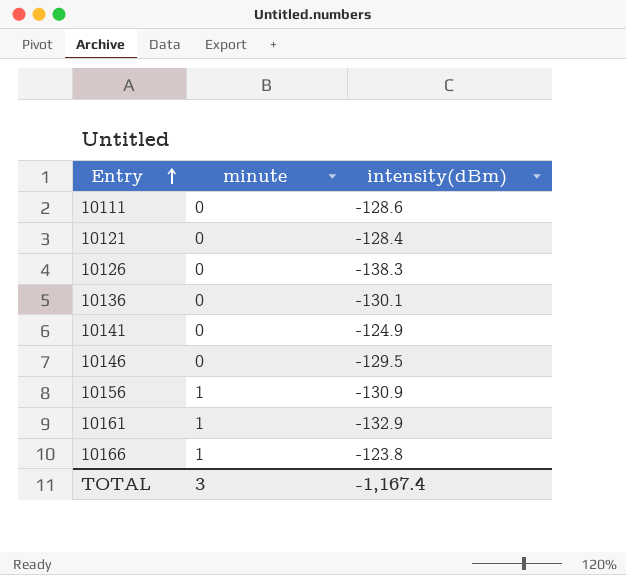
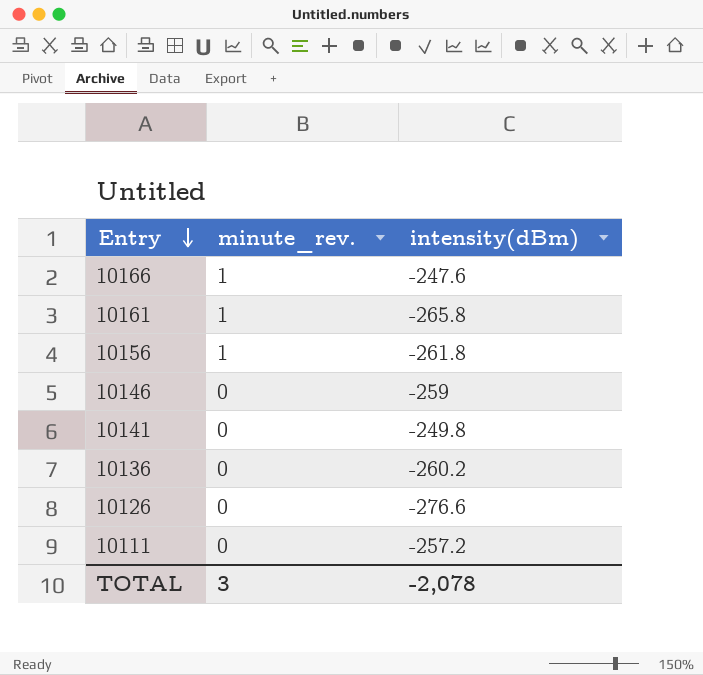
row order: Entry ascending -> Entry descending
column name: minute -> minute_rev.
row 10121: 0 | -128.4 -> none
10166 | intensity(dBm): -123.8 -> -247.6
10161 | intensity(dBm): -132.9 -> -265.8
10156 | intensity(dBm): -130.9 -> -261.8
10146 | intensity(dBm): -129.5 -> -259
10141 | intensity(dBm): -124.9 -> -249.8
10136 | intensity(dBm): -130.1 -> -260.2
10126 | intensity(dBm): -138.3 -> -276.6
10111 | intensity(dBm): -128.6 -> -257.2
TOTAL | intensity(dBm): -1,167.4 -> -2,078

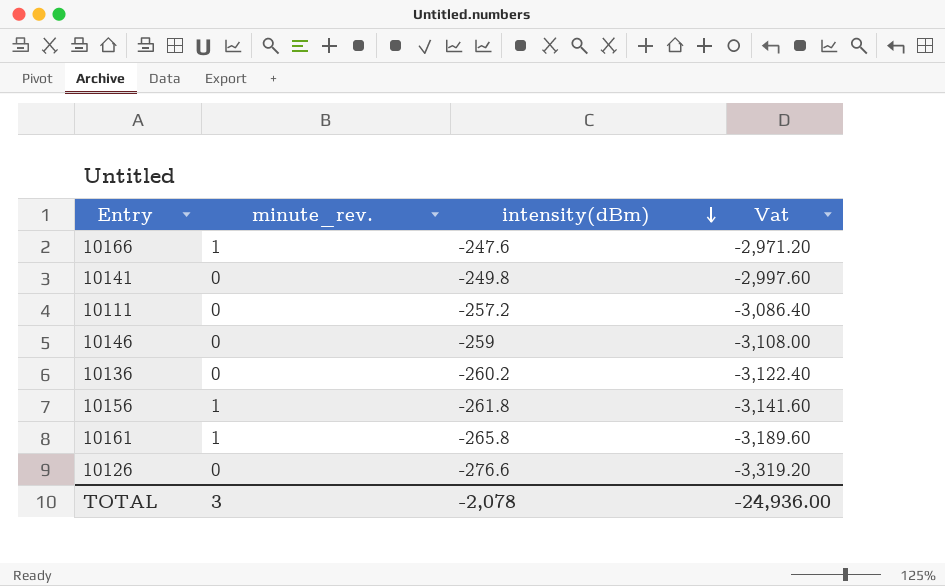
row order: Entry descending -> intensity(dBm) descending
column Vat | formula: none -> [intensity(dBm)] * 12

